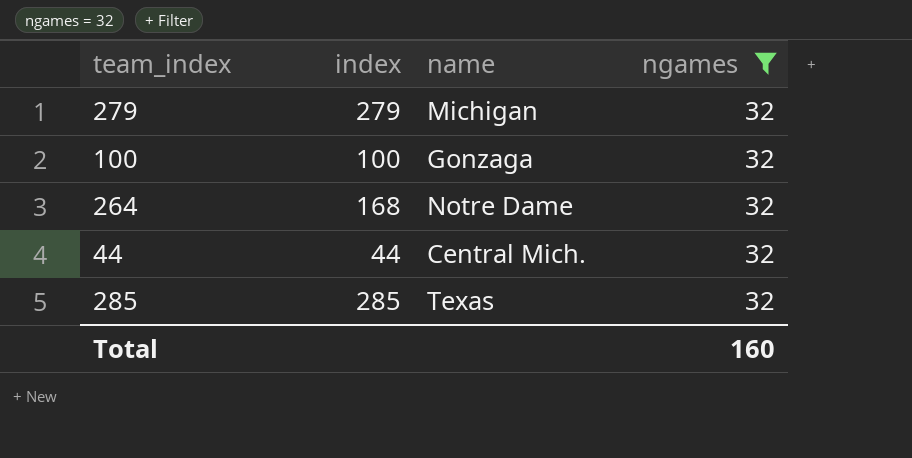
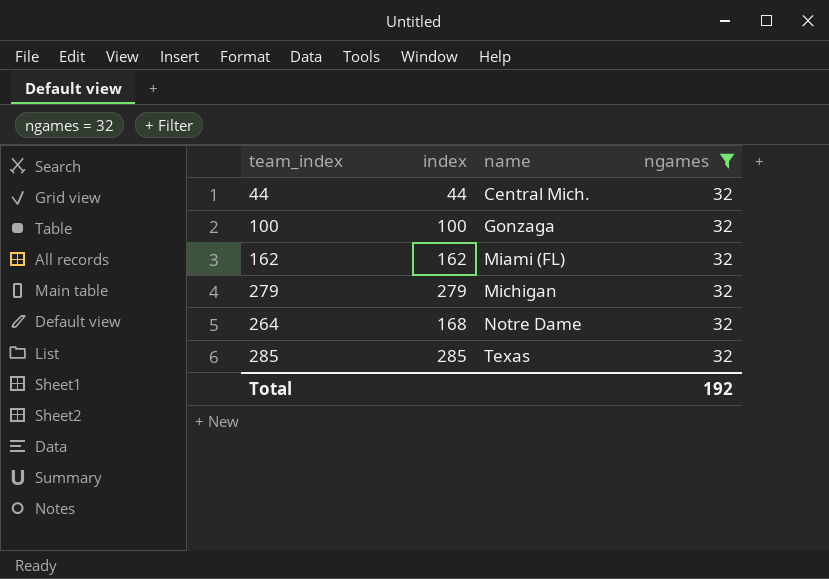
row order: none -> name ascending
row 162: none -> 162 | Miami (FL) | 32
Total | ngames: 160 -> 192

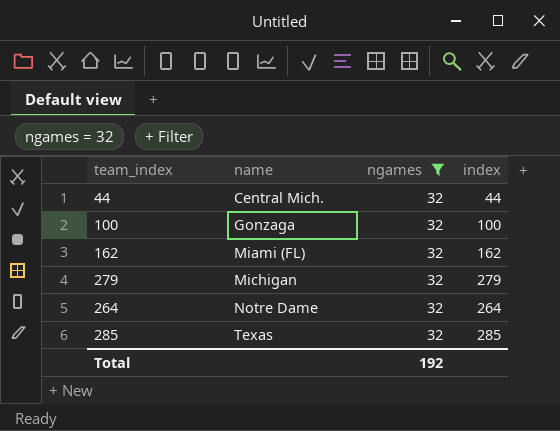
column index | position: 2 -> 4
264 | index: 168 -> 264

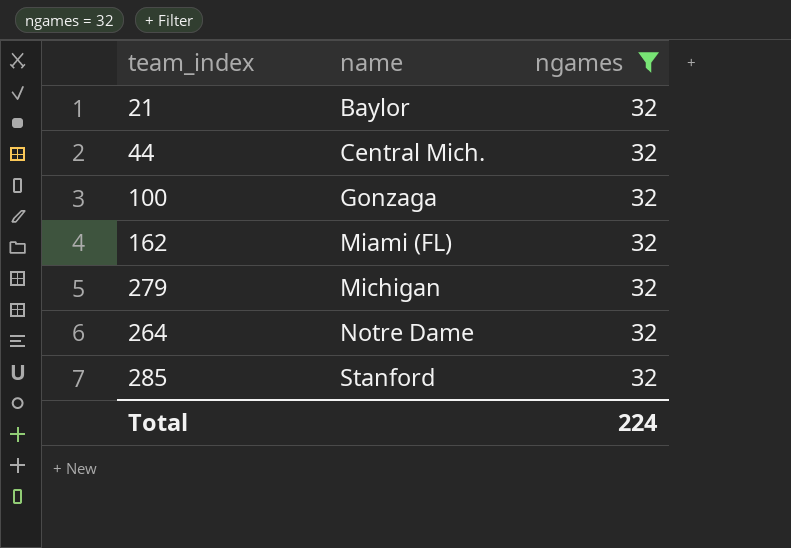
column index | position: 4 -> none
row 21: none -> Baylor | 32
285 | name: Texas -> Stanford
Total | ngames: 192 -> 224

